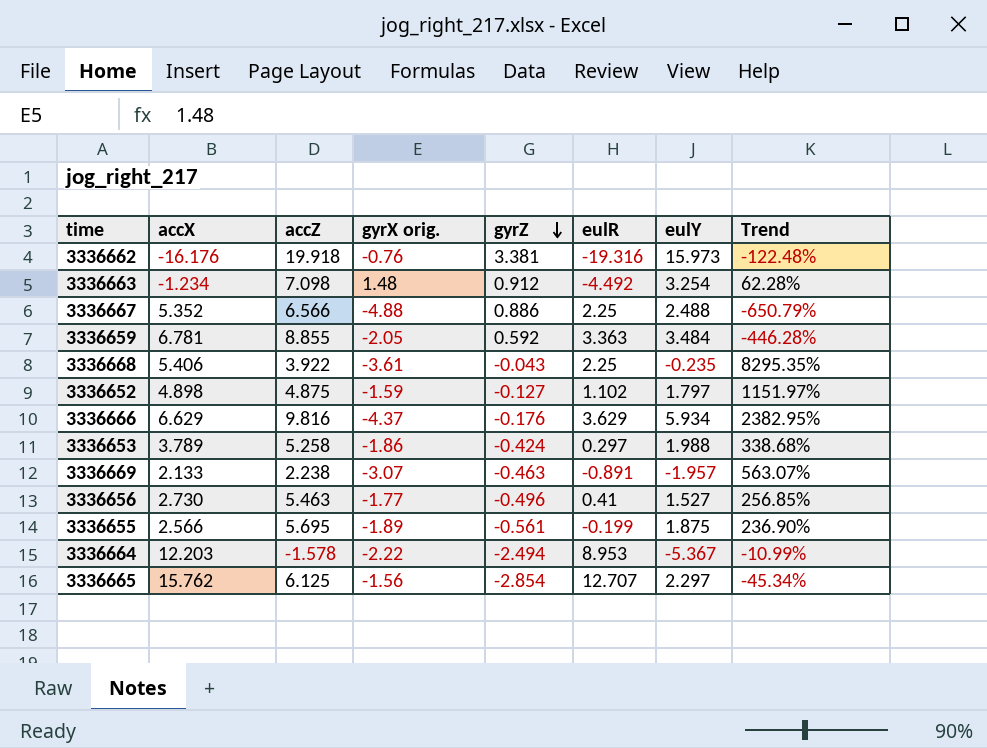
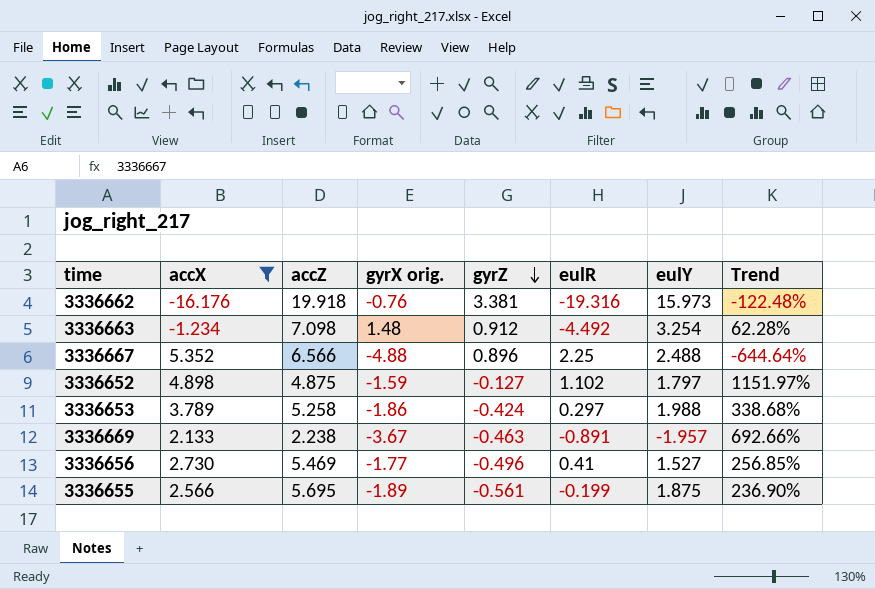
filter: none -> accX <= 5.352
3336667 | gyrZ: 0.886 -> 0.896
3336667 | Trend: -650.79% -> -644.64%
3336669 | gyrX orig.: -3.07 -> -3.67
3336669 | Trend: 563.07% -> 692.66%
3336656 | accZ: 5.463 -> 5.469

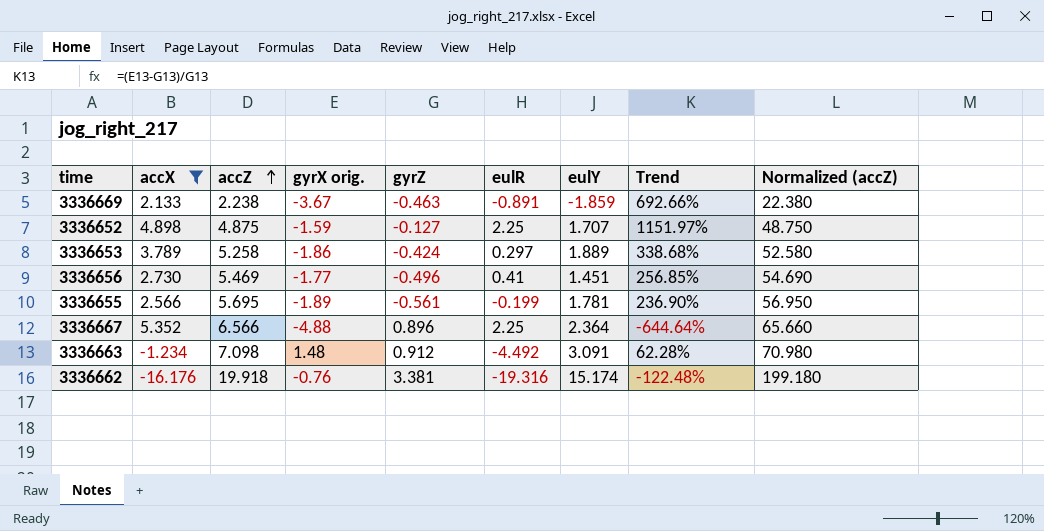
row order: gyrZ descending -> accZ ascending
column Normalized (accZ) | formula: none -> [accZ] * 10
3336669 | eulY: -1.957 -> -1.859
3336652 | eulR: 1.102 -> 2.25
3336652 | eulY: 1.797 -> 1.707
3336653 | eulY: 1.988 -> 1.889
3336656 | eulY: 1.527 -> 1.451
3336655 | eulY: 1.875 -> 1.781
3336667 | eulY: 2.488 -> 2.364
3336663 | eulY: 3.254 -> 3.091
3336662 | eulY: 15.973 -> 15.174

